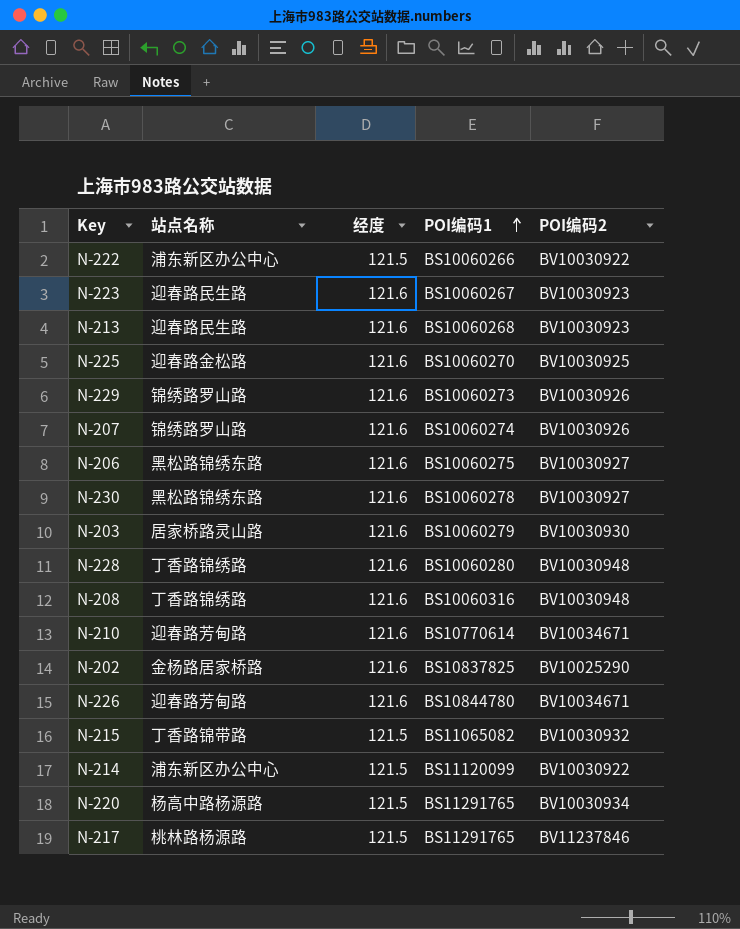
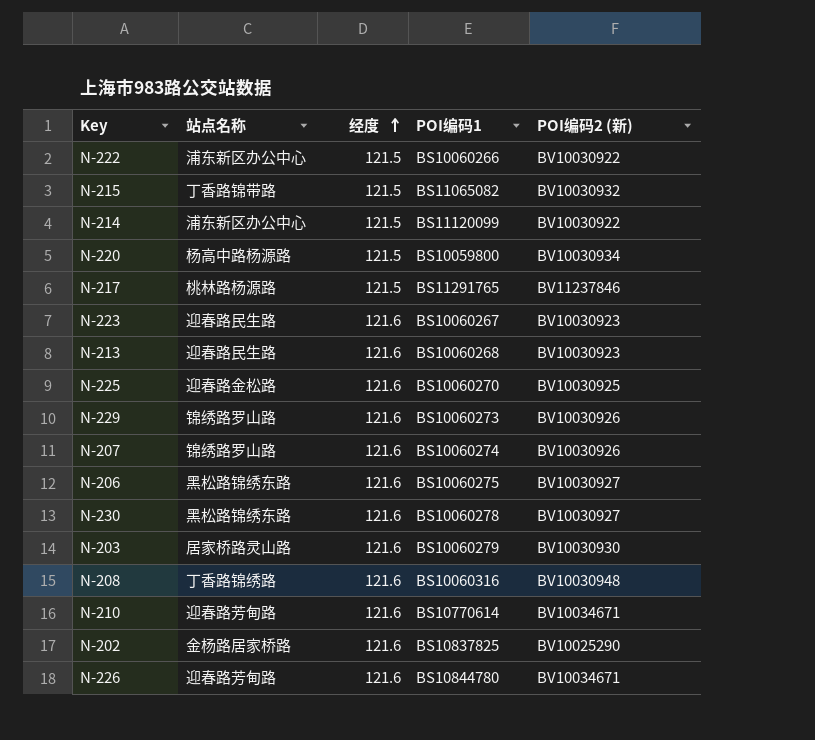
row order: POI编码1 ascending -> 经度 ascending
column name: POI编码2 -> POI编码2 (新)
row N-228: 丁香路锦绣路 | 121.6 | BS10060280 | BV10030948 -> none
N-220 | POI编码1: BS11291765 -> BS10059800

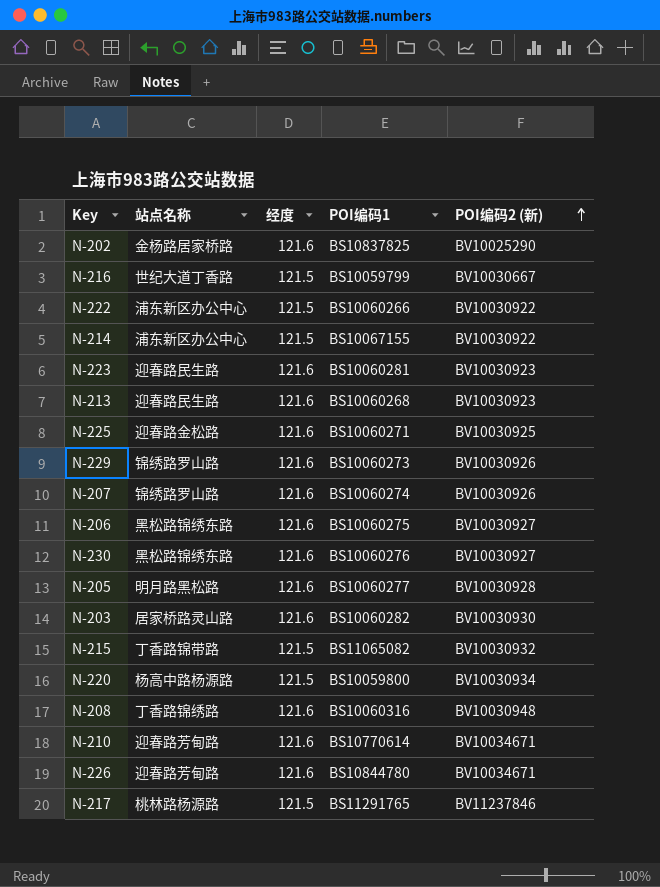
row order: 经度 ascending -> POI编码2 (新) ascending
row N-216: none -> 世纪大道丁香路 | 121.5 | BS10059799 | BV10030667
N-214 | POI编码1: BS11120099 -> BS10067155
N-223 | POI编码1: BS10060267 -> BS10060281
N-225 | POI编码1: BS10060270 -> BS10060271
N-230 | POI编码1: BS10060278 -> BS10060276
row N-205: none -> 明月路黑松路 | 121.6 | BS10060277 | BV10030928
N-203 | POI编码1: BS10060279 -> BS10060282

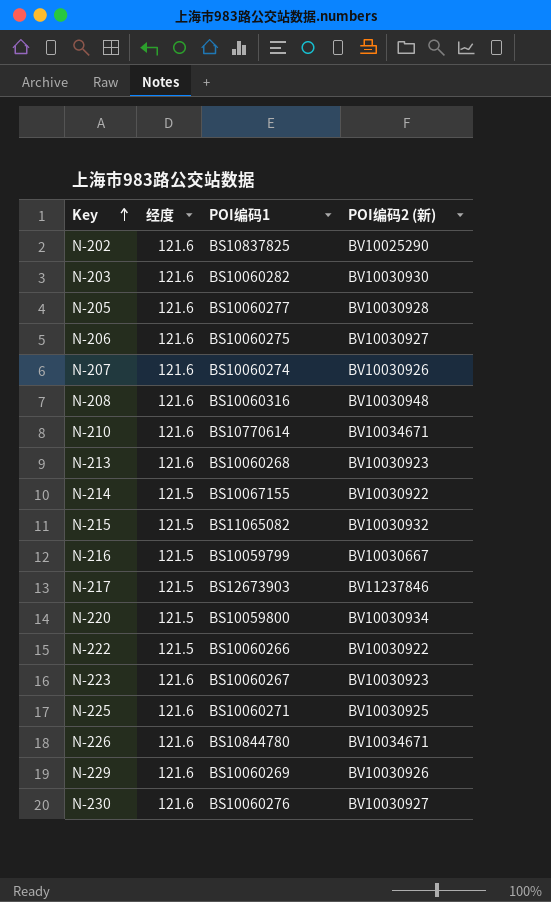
row order: POI编码2 (新) ascending -> Key ascending
column 站点名称 | position: 2 -> none
N-217 | POI编码1: BS11291765 -> BS12673903
N-223 | POI编码1: BS10060281 -> BS10060267
N-229 | POI编码1: BS10060273 -> BS10060269

